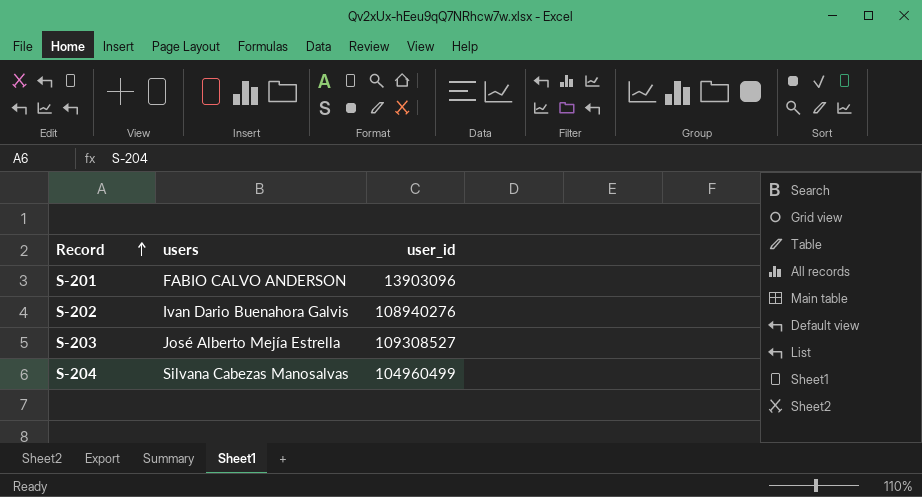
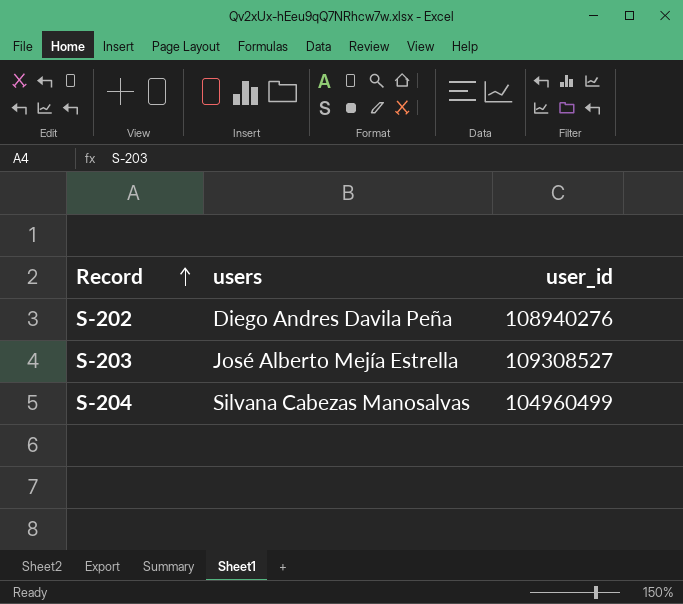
row S-201: FABIO CALVO ANDERSON | 13903096 -> none
S-202 | users: Ivan Dario Buenahora Galvis -> Diego Andres Davila Peña

